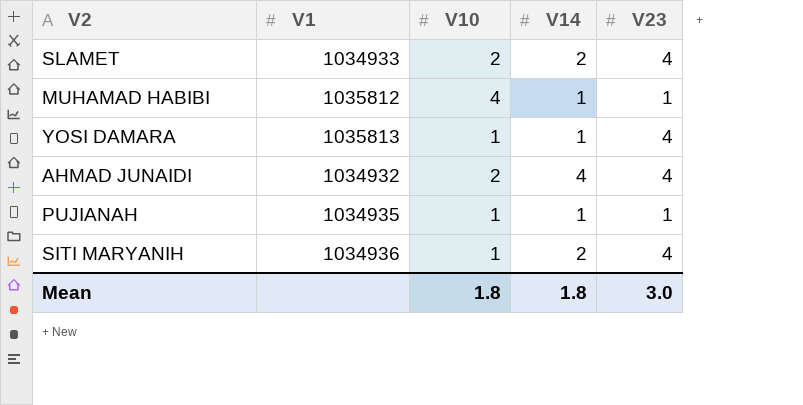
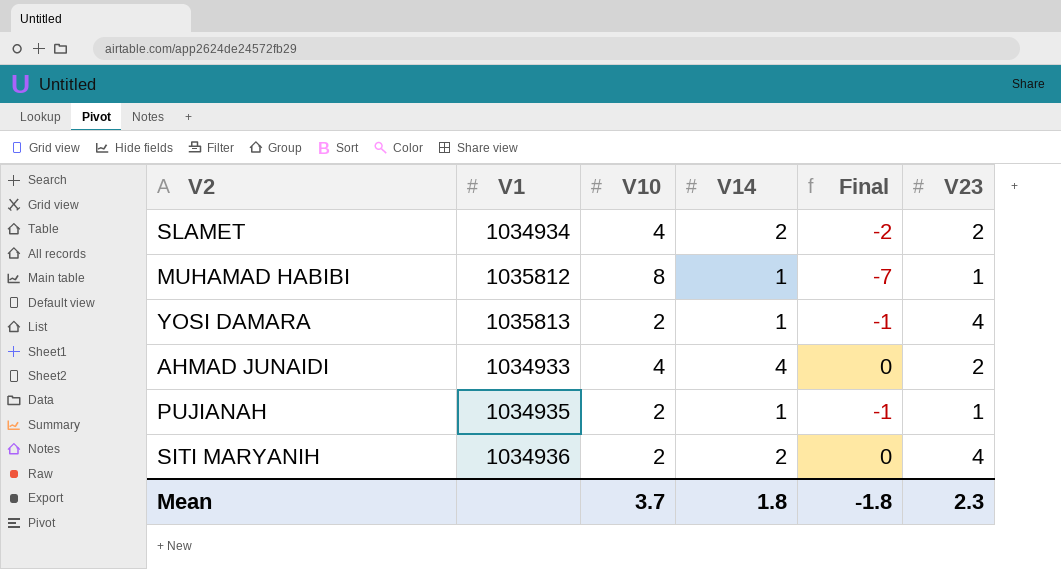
column Final | formula: none -> [V14] - [V10]
SLAMET | V1: 1034933 -> 1034934
SLAMET | V10: 2 -> 4
SLAMET | V23: 4 -> 2
MUHAMAD HABIBI | V10: 4 -> 8
YOSI DAMARA | V10: 1 -> 2
AHMAD JUNAIDI | V1: 1034932 -> 1034933
AHMAD JUNAIDI | V10: 2 -> 4
AHMAD JUNAIDI | V23: 4 -> 2
PUJIANAH | V10: 1 -> 2
SITI MARYANIH | V10: 1 -> 2
Mean | V10: 1.8 -> 3.7
Mean | V23: 3.0 -> 2.3

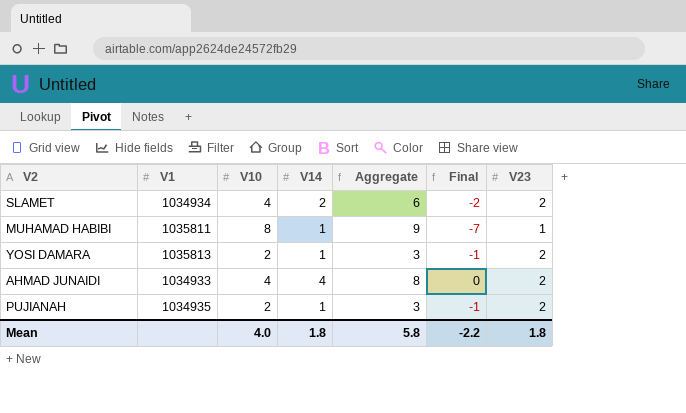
column Aggregate | formula: none -> [V10] + [V14]
row SITI MARYANIH: 1034936 | 2 | 2 | 0 | 4 -> none
MUHAMAD HABIBI | V1: 1035812 -> 1035811
YOSI DAMARA | V23: 4 -> 2
PUJIANAH | V23: 1 -> 2
Mean | V10: 3.7 -> 4.0
Mean | Final: -1.8 -> -2.2
Mean | V23: 2.3 -> 1.8

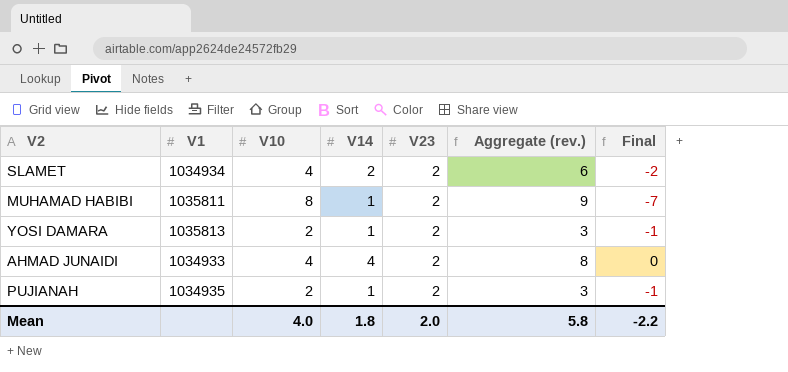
column V23 | position: 7 -> 5
column name: Aggregate -> Aggregate (rev.)
MUHAMAD HABIBI | V23: 1 -> 2
Mean | V23: 1.8 -> 2.0

